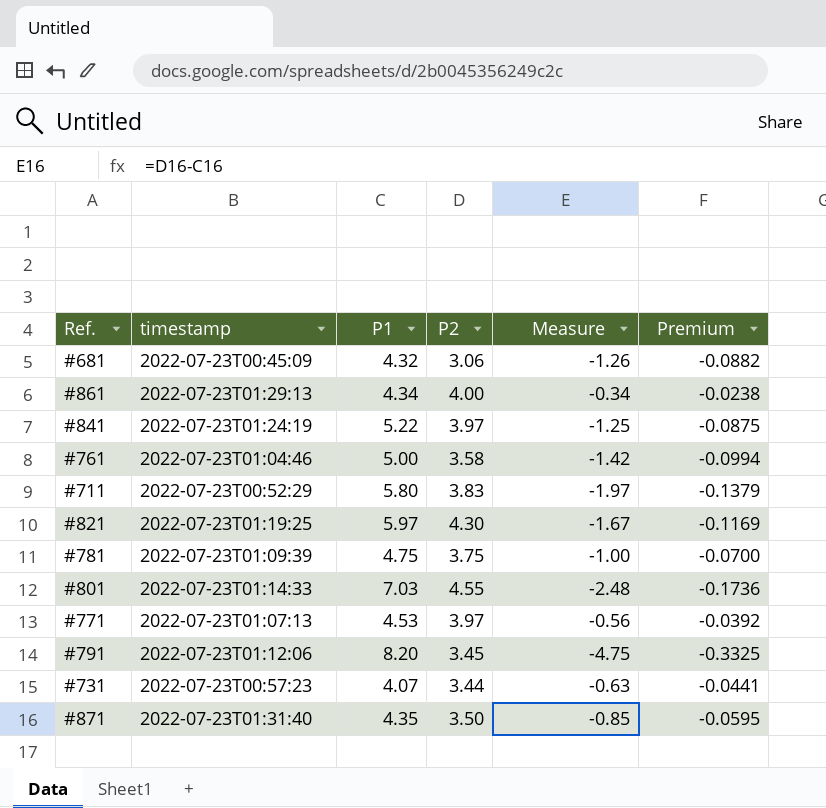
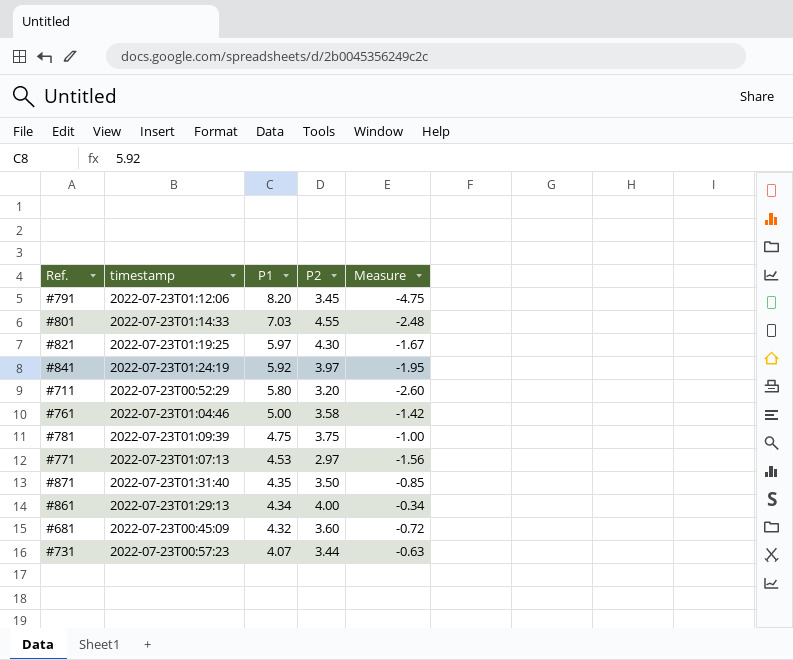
row order: none -> P1 descending
column Premium | formula: [Measure] * 0.07 -> none
#841 | P1: 5.22 -> 5.92
#841 | Measure: -1.25 -> -1.95
#711 | P2: 3.83 -> 3.20
#711 | Measure: -1.97 -> -2.60
#771 | P2: 3.97 -> 2.97
#771 | Measure: -0.56 -> -1.56
#681 | P2: 3.06 -> 3.60
#681 | Measure: -1.26 -> -0.72

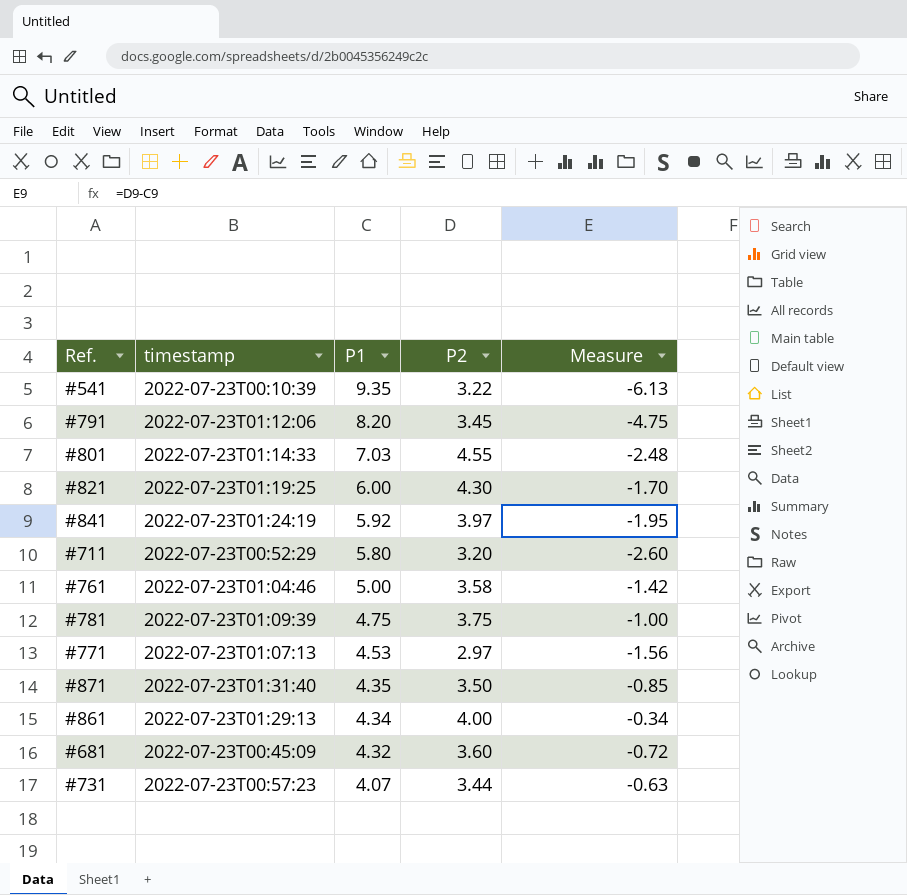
row #541: none -> 2022-07-23T00:10:39 | 9.35 | 3.22 | -6.13
#821 | P1: 5.97 -> 6.00
#821 | Measure: -1.67 -> -1.70

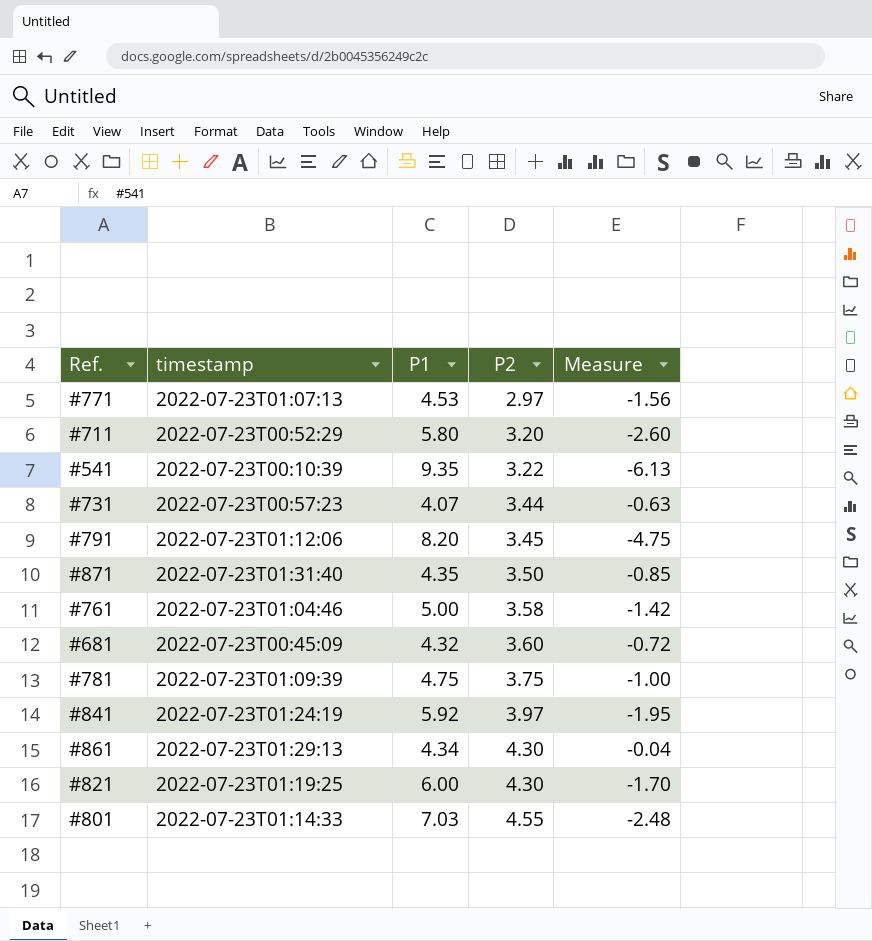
row order: P1 descending -> P2 ascending
#861 | P2: 4.00 -> 4.30
#861 | Measure: -0.34 -> -0.04

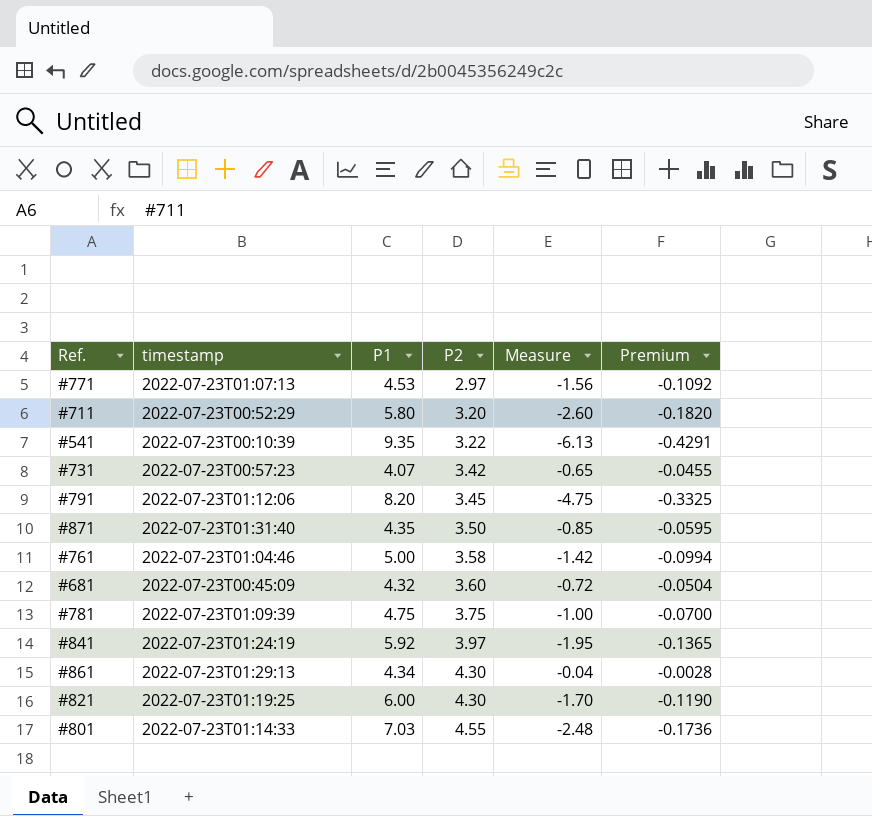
column Premium | formula: none -> [Measure] * 0.07
#731 | P2: 3.44 -> 3.42
#731 | Measure: -0.63 -> -0.65

